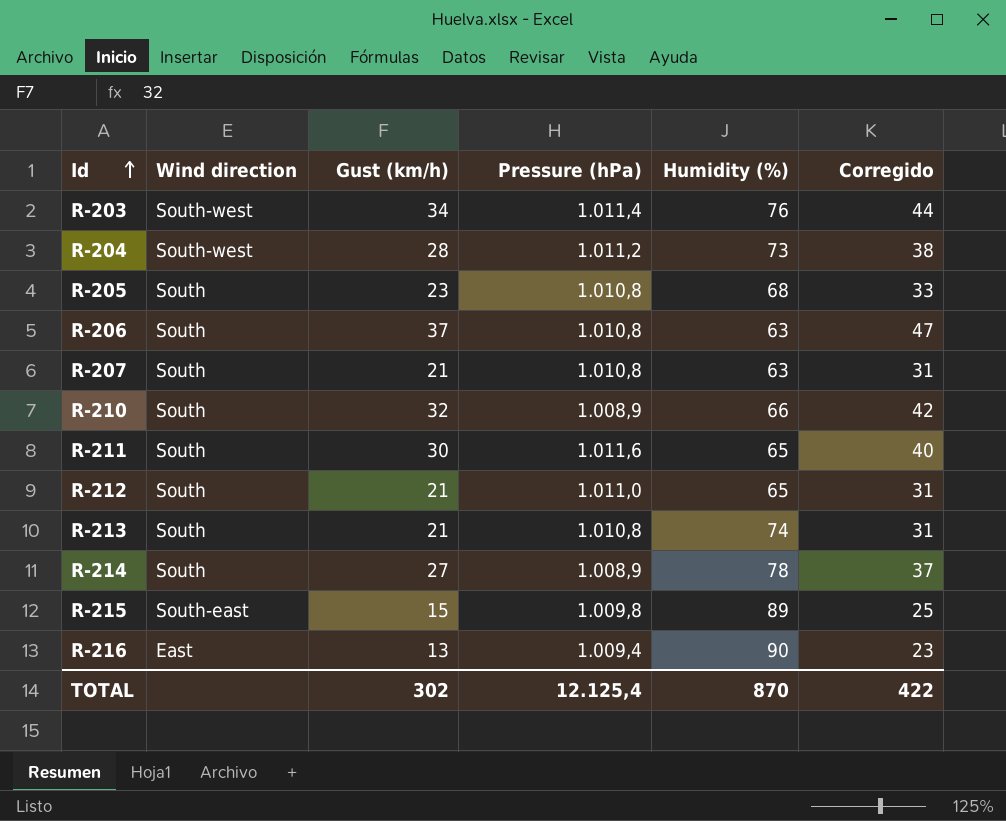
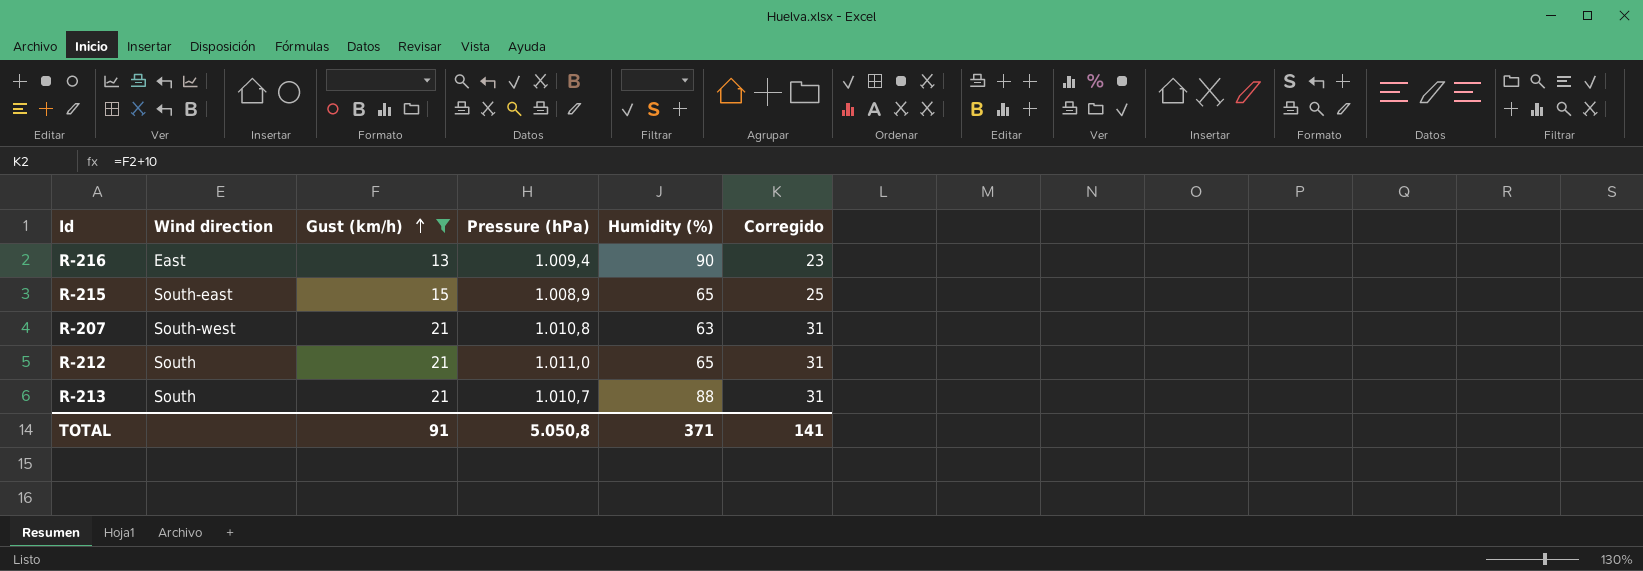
filter: none -> Gust (km/h) <= 21
row order: Id ascending -> Gust (km/h) ascending
R-215 | Pressure (hPa): 1.009,8 -> 1.008,9
R-215 | Humidity (%): 89 -> 65
R-207 | Wind direction: South -> South-west
R-213 | Pressure (hPa): 1.010,8 -> 1.010,7
R-213 | Humidity (%): 74 -> 88
TOTAL | Gust (km/h): 302 -> 91
TOTAL | Pressure (hPa): 12.125,4 -> 5.050,8
TOTAL | Humidity (%): 870 -> 371
TOTAL | Corregido: 422 -> 141

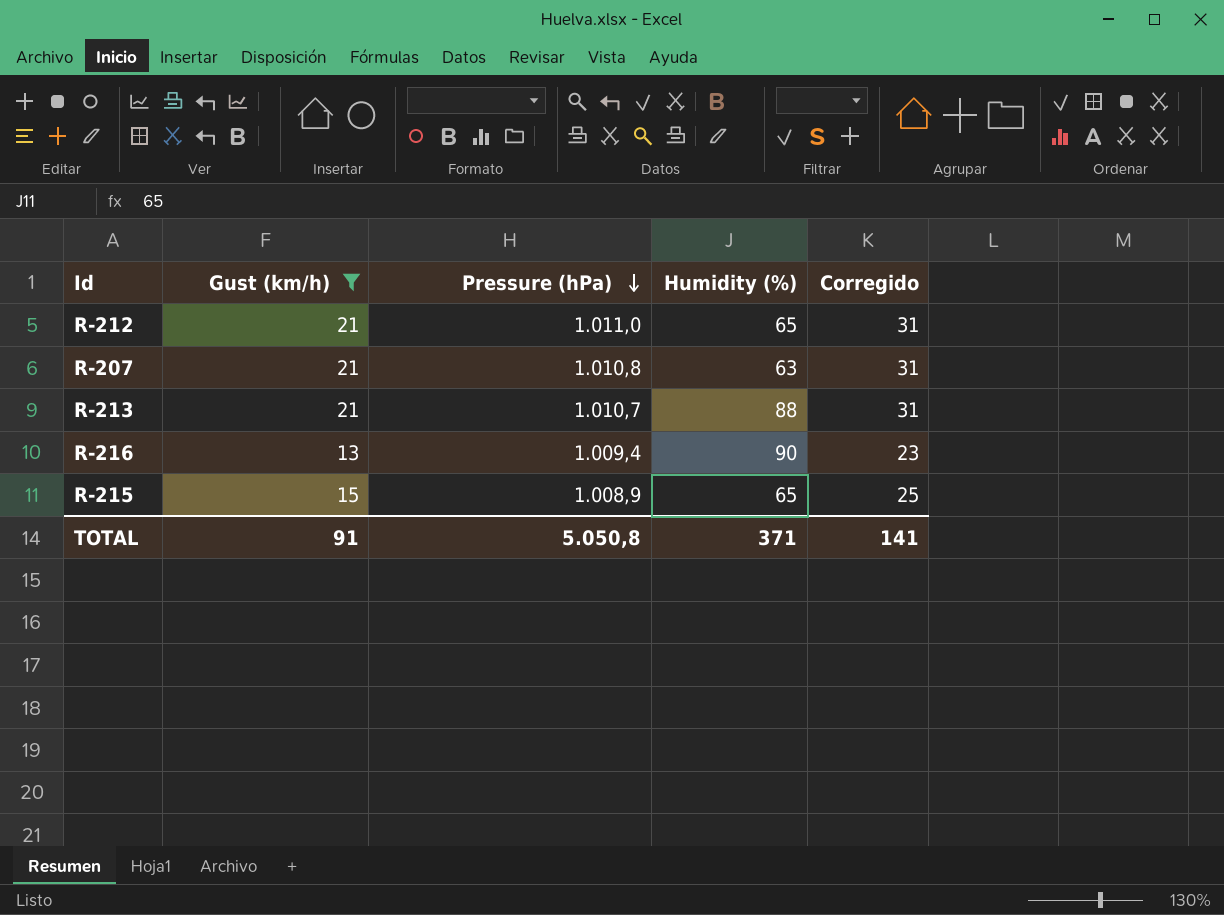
row order: Gust (km/h) ascending -> Pressure (hPa) descending
column Wind direction | position: 2 -> none

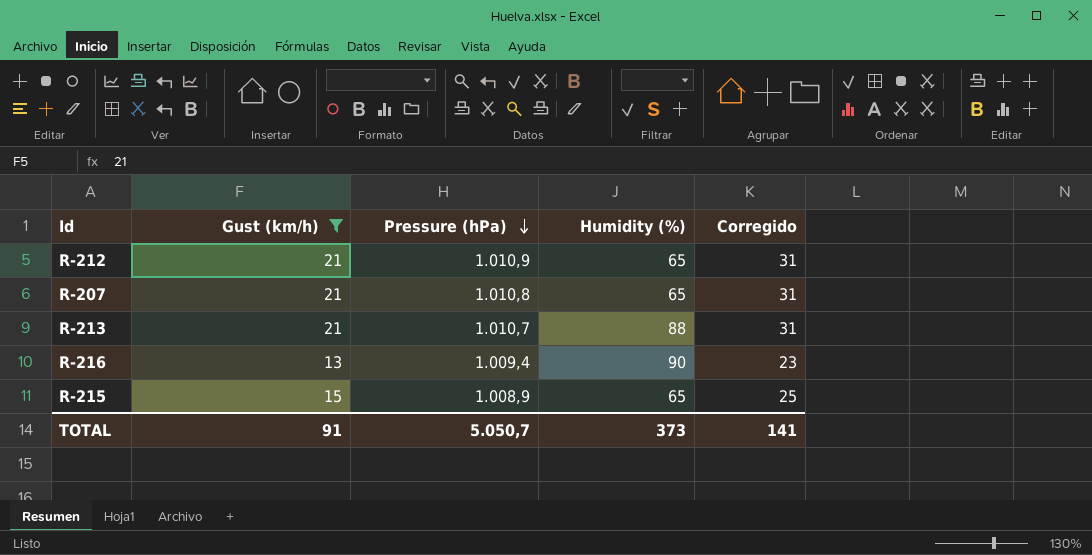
R-212 | Pressure (hPa): 1.011,0 -> 1.010,9
R-207 | Humidity (%): 63 -> 65
TOTAL | Pressure (hPa): 5.050,8 -> 5.050,7
TOTAL | Humidity (%): 371 -> 373

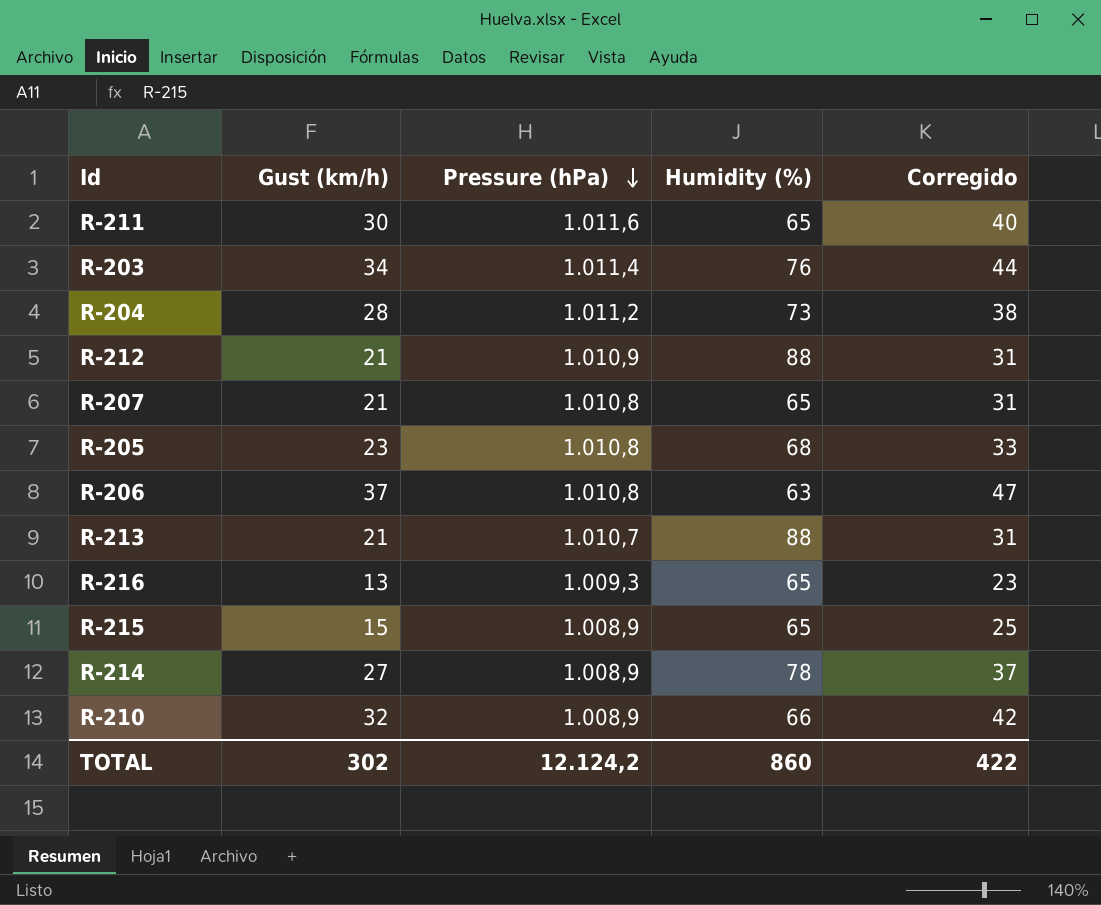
filter: Gust (km/h) <= 21 -> none
R-212 | Humidity (%): 65 -> 88
R-216 | Pressure (hPa): 1.009,4 -> 1.009,3
R-216 | Humidity (%): 90 -> 65
TOTAL | Gust (km/h): 91 -> 302
TOTAL | Pressure (hPa): 5.050,7 -> 12.124,2
TOTAL | Humidity (%): 373 -> 860
TOTAL | Corregido: 141 -> 422

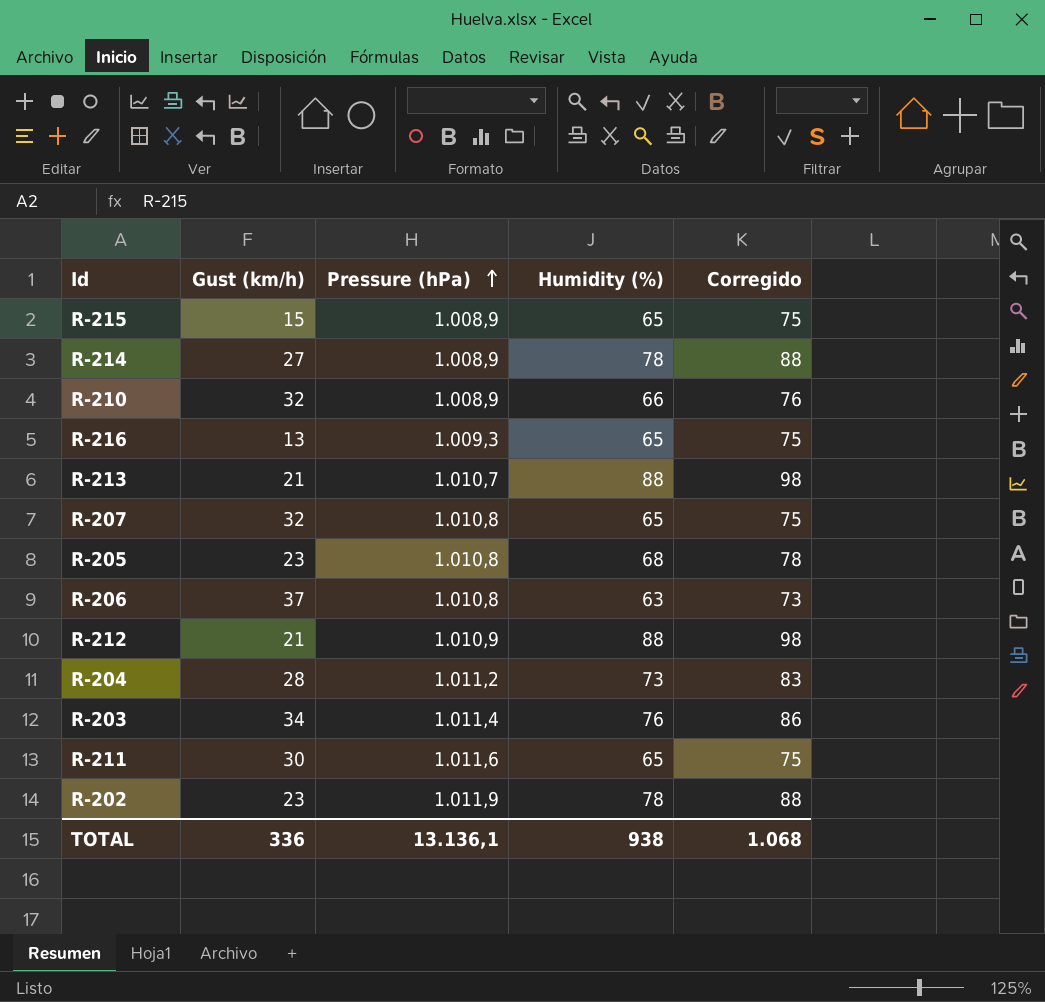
row order: Pressure (hPa) descending -> Pressure (hPa) ascending
column Corregido | formula: [Gust (km/h)] + 10 -> [Humidity (%)] + 10
R-207 | Gust (km/h): 21 -> 32
row R-202: none -> 23 | 1.011,9 | 78 | 88
TOTAL | Gust (km/h): 302 -> 336
TOTAL | Pressure (hPa): 12.124,2 -> 13.136,1
TOTAL | Humidity (%): 860 -> 938
TOTAL | Corregido: 422 -> 1.068

